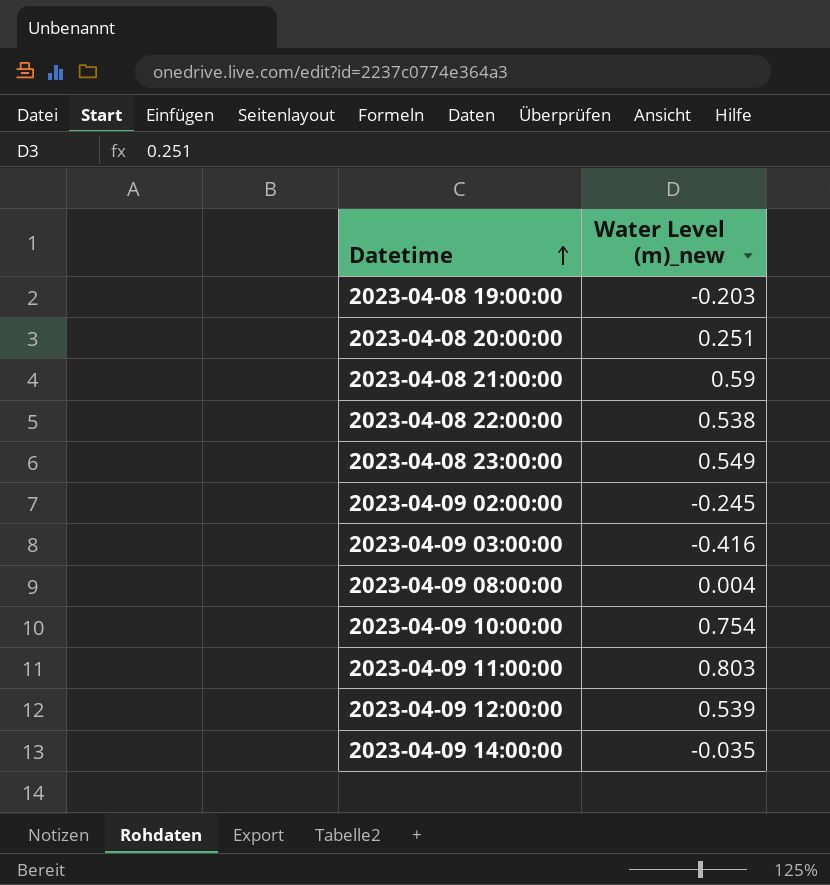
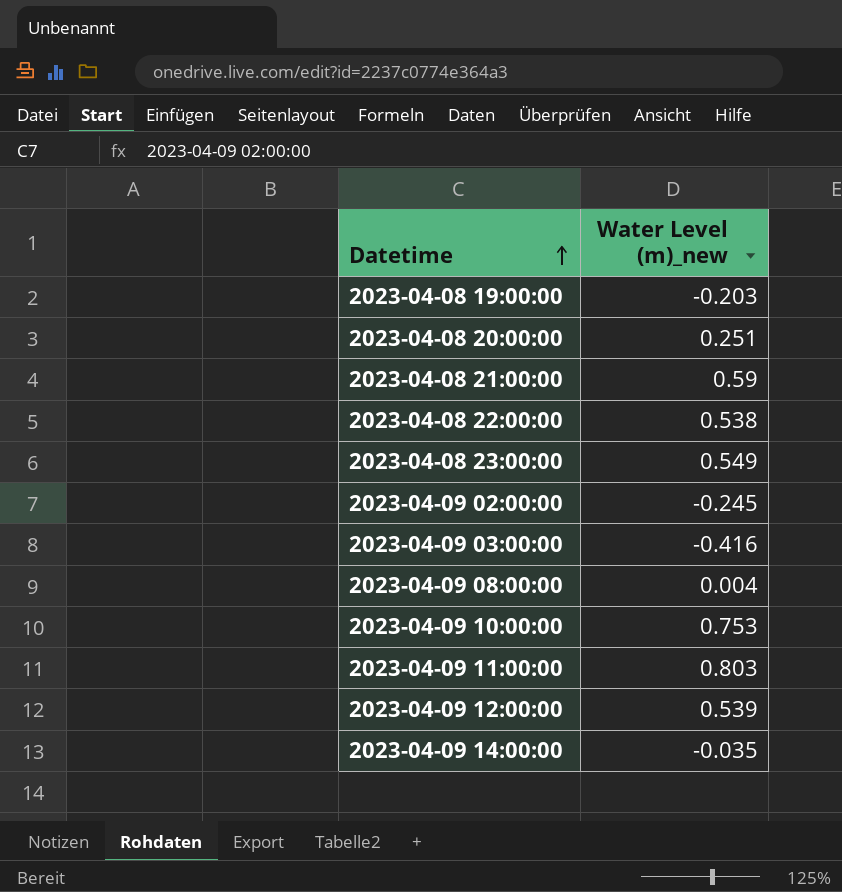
2023-04-09 10:00:00 | Water Level (m)_new: 0.754 -> 0.753

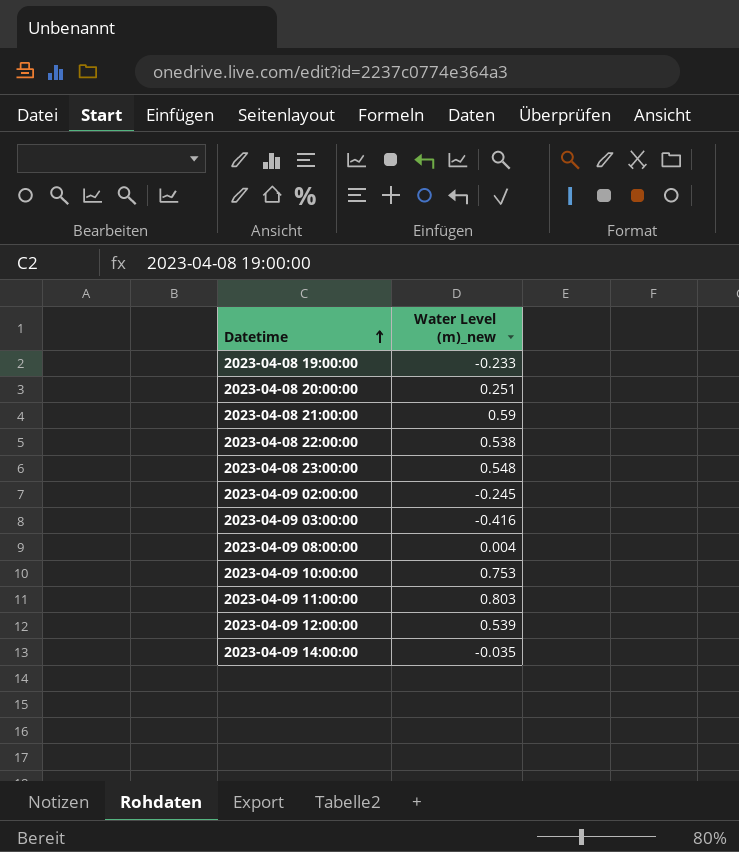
2023-04-08 19:00:00 | Water Level (m)_new: -0.203 -> -0.233
2023-04-08 23:00:00 | Water Level (m)_new: 0.549 -> 0.548

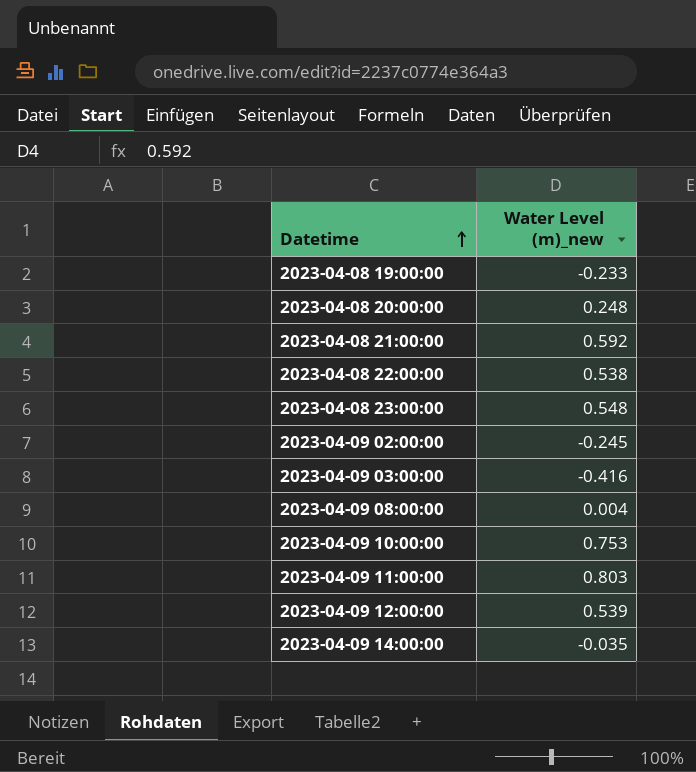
2023-04-08 20:00:00 | Water Level (m)_new: 0.251 -> 0.248
2023-04-08 21:00:00 | Water Level (m)_new: 0.59 -> 0.592

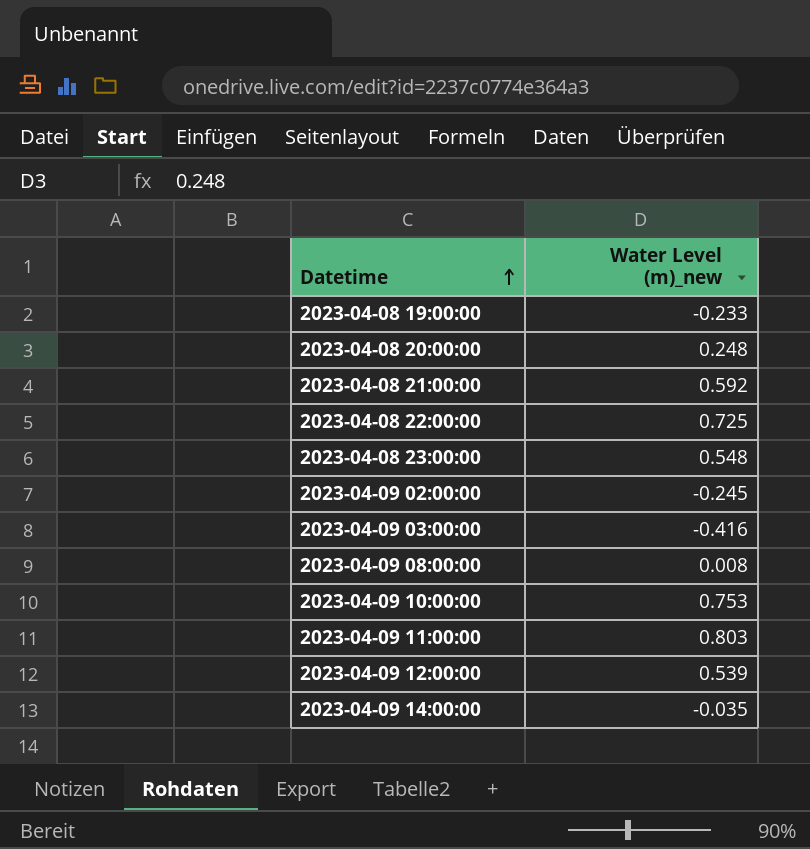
2023-04-08 22:00:00 | Water Level (m)_new: 0.538 -> 0.725
2023-04-09 08:00:00 | Water Level (m)_new: 0.004 -> 0.008

